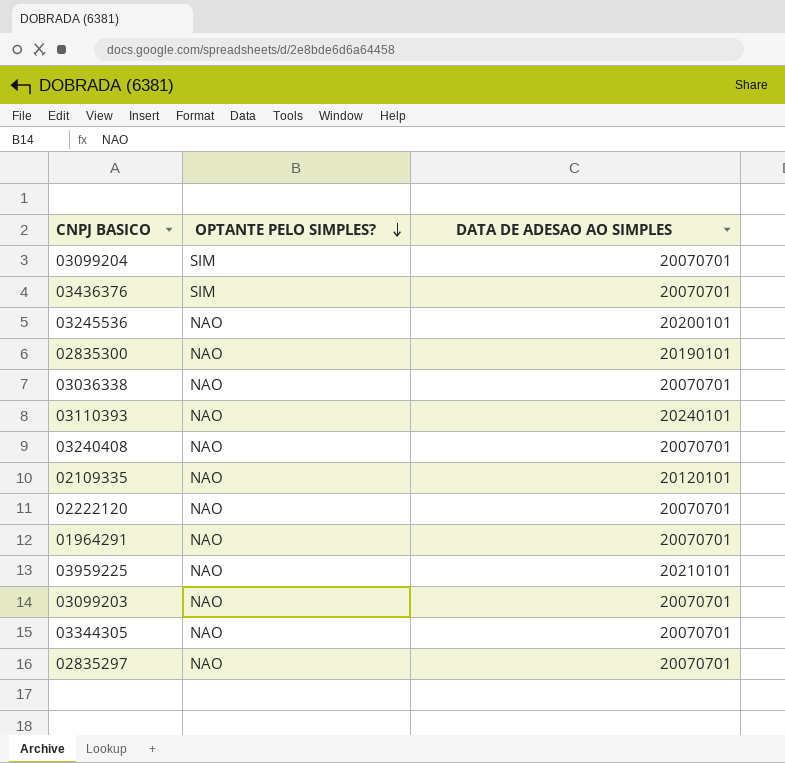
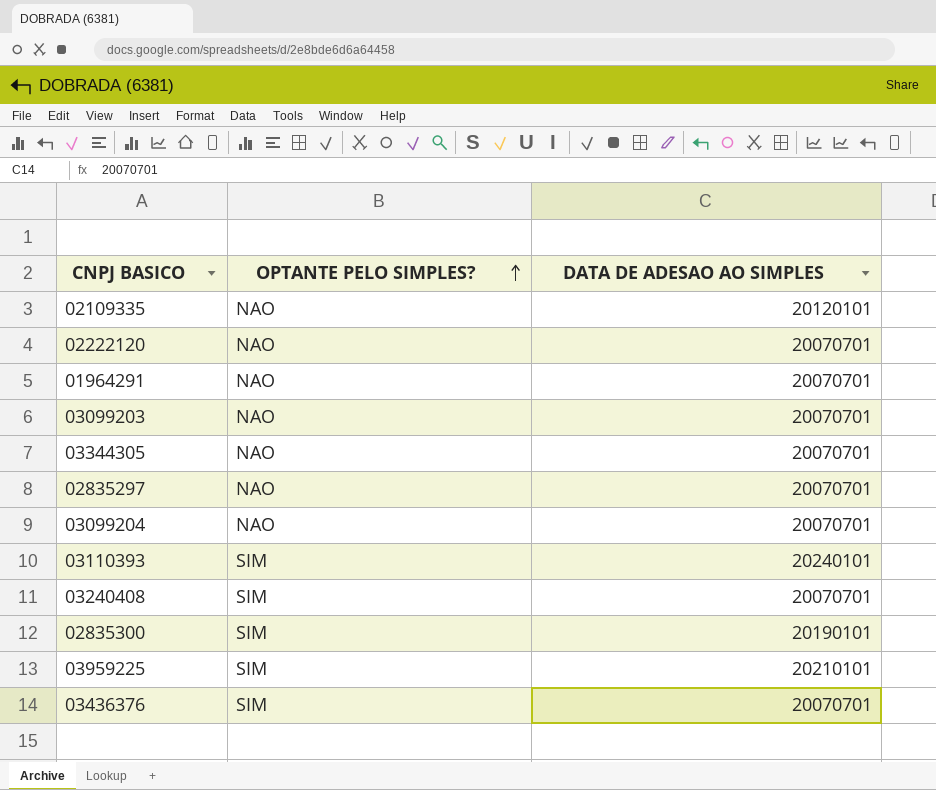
row order: OPTANTE PELO SIMPLES? descending -> OPTANTE PELO SIMPLES? ascending
row 03245536: NAO | 20200101 -> none
row 03036338: NAO | 20070701 -> none
03099204 | OPTANTE PELO SIMPLES?: SIM -> NAO
03110393 | OPTANTE PELO SIMPLES?: NAO -> SIM
03240408 | OPTANTE PELO SIMPLES?: NAO -> SIM
02835300 | OPTANTE PELO SIMPLES?: NAO -> SIM
03959225 | OPTANTE PELO SIMPLES?: NAO -> SIM

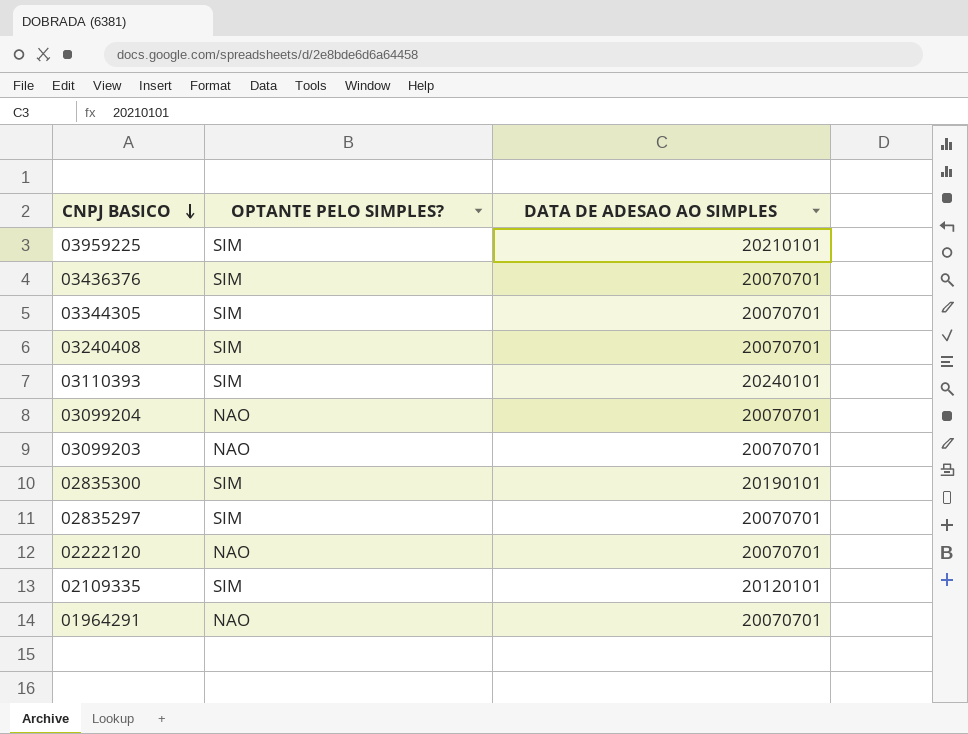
row order: OPTANTE PELO SIMPLES? ascending -> CNPJ BASICO descending
03344305 | OPTANTE PELO SIMPLES?: NAO -> SIM
02835297 | OPTANTE PELO SIMPLES?: NAO -> SIM
02109335 | OPTANTE PELO SIMPLES?: NAO -> SIM

